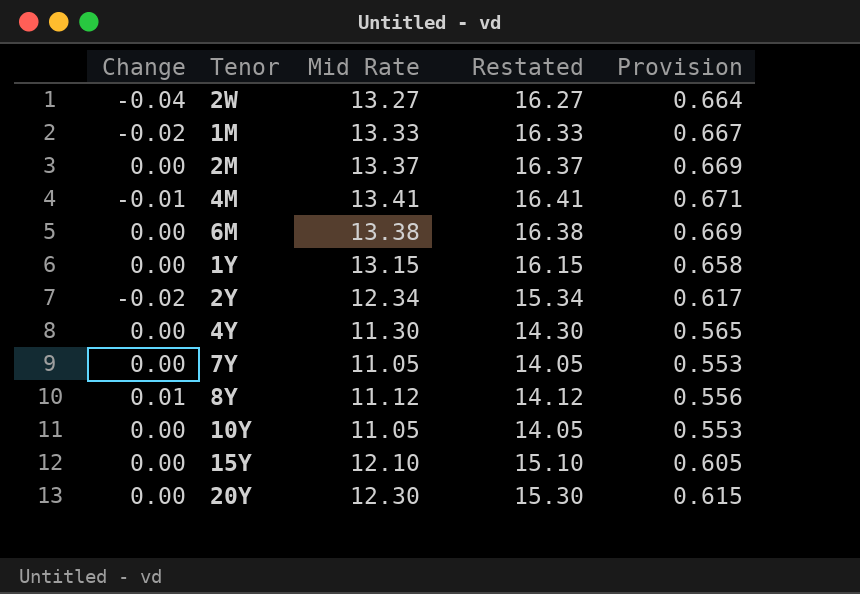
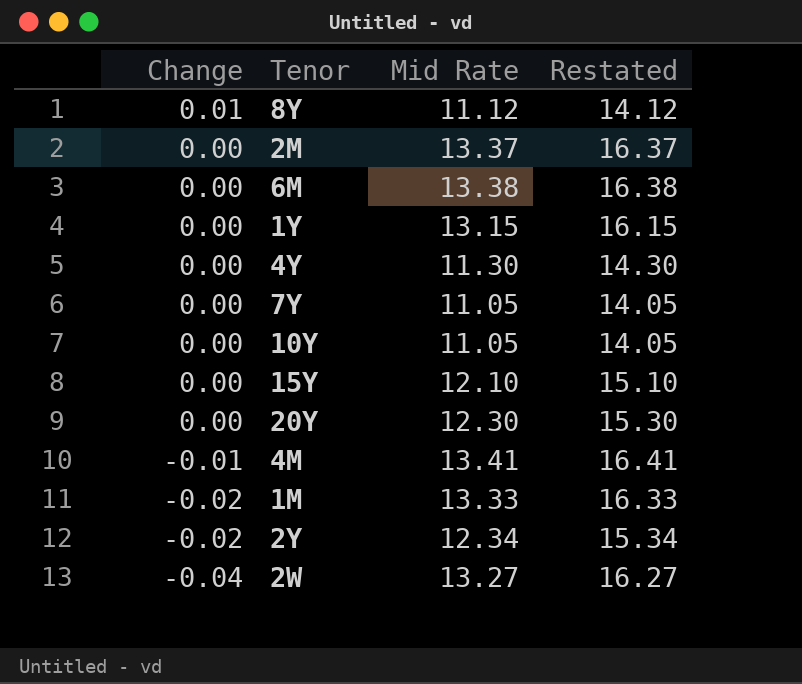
row order: none -> Change descending
column Provision | formula: [Mid Rate] * 0.05 -> none

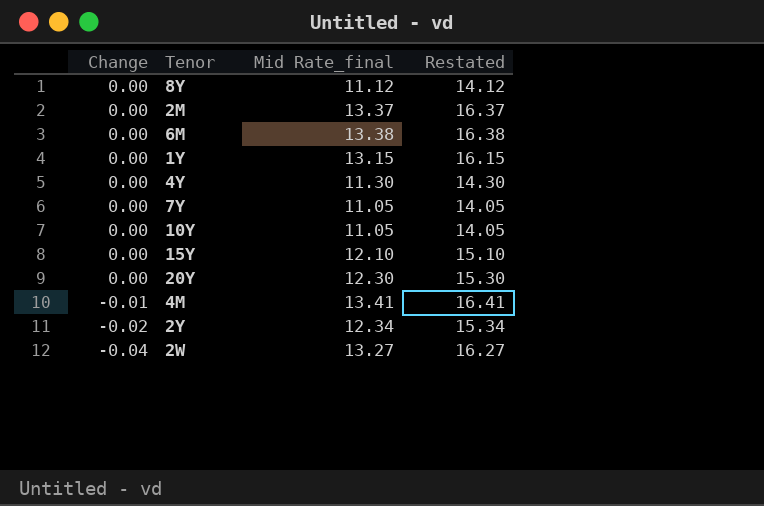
column name: Mid Rate -> Mid Rate_final
row 1M: -0.02 | 13.33 | 16.33 -> none
8Y | Change: 0.01 -> 0.00

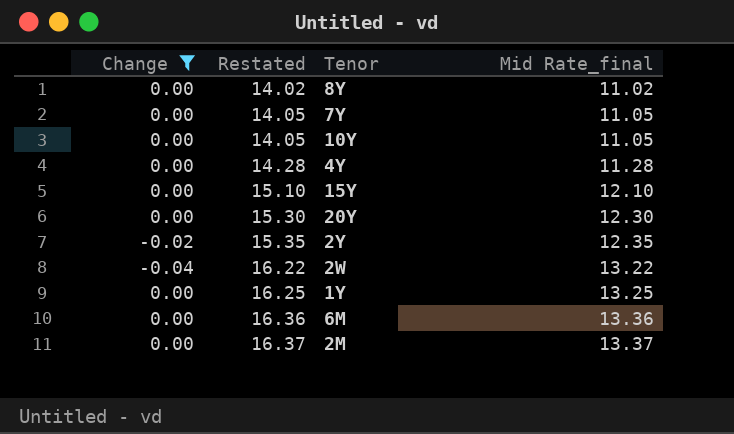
filter: none -> Change != -0.01
row order: Change descending -> Restated ascending
column Restated | position: 4 -> 2
8Y | Restated: 14.12 -> 14.02
8Y | Mid Rate_final: 11.12 -> 11.02
4Y | Restated: 14.30 -> 14.28
4Y | Mid Rate_final: 11.30 -> 11.28
2Y | Restated: 15.34 -> 15.35
2Y | Mid Rate_final: 12.34 -> 12.35
2W | Restated: 16.27 -> 16.22
2W | Mid Rate_final: 13.27 -> 13.22
1Y | Restated: 16.15 -> 16.25
1Y | Mid Rate_final: 13.15 -> 13.25
6M | Restated: 16.38 -> 16.36
6M | Mid Rate_final: 13.38 -> 13.36

